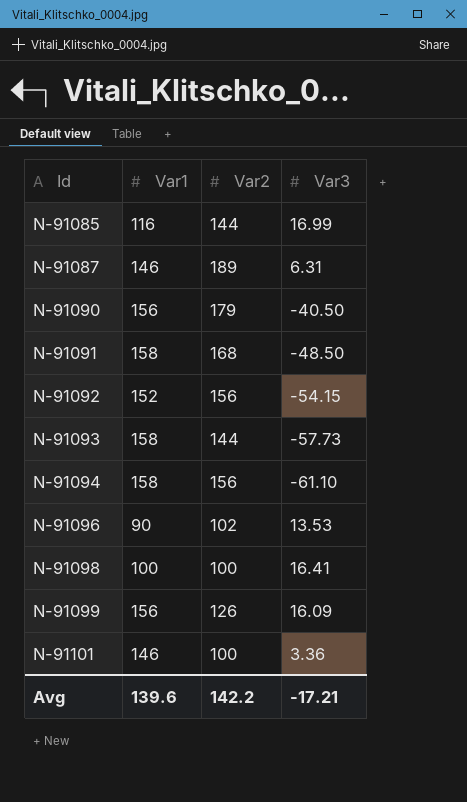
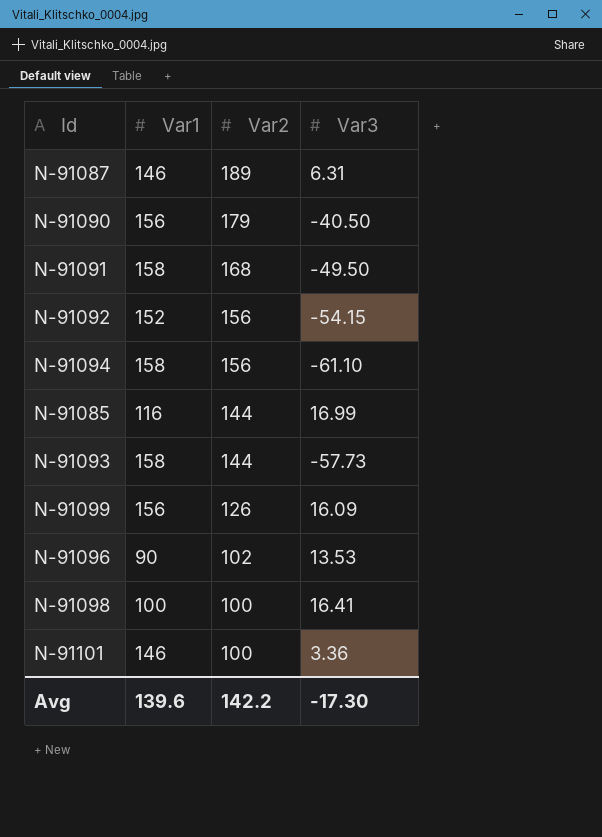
row order: Id ascending -> Var2 descending
N-91091 | Var3: -48.50 -> -49.50
Avg | Var3: -17.21 -> -17.30

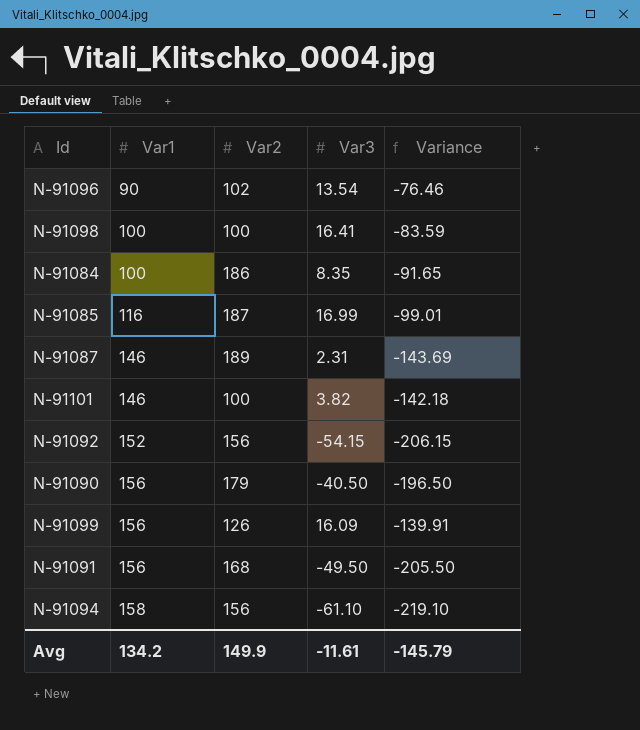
row order: Var2 descending -> Var1 ascending
column Variance | formula: none -> [Var3] - [Var1]
row N-91093: 158 | 144 | -57.73 -> none
N-91096 | Var3: 13.53 -> 13.54
row N-91084: none -> 100 | 186 | 8.35 | -91.65
N-91085 | Var2: 144 -> 187
N-91087 | Var3: 6.31 -> 2.31
N-91101 | Var3: 3.36 -> 3.82
N-91091 | Var1: 158 -> 156
Avg | Var1: 139.6 -> 134.2
Avg | Var2: 142.2 -> 149.9
Avg | Var3: -17.30 -> -11.61

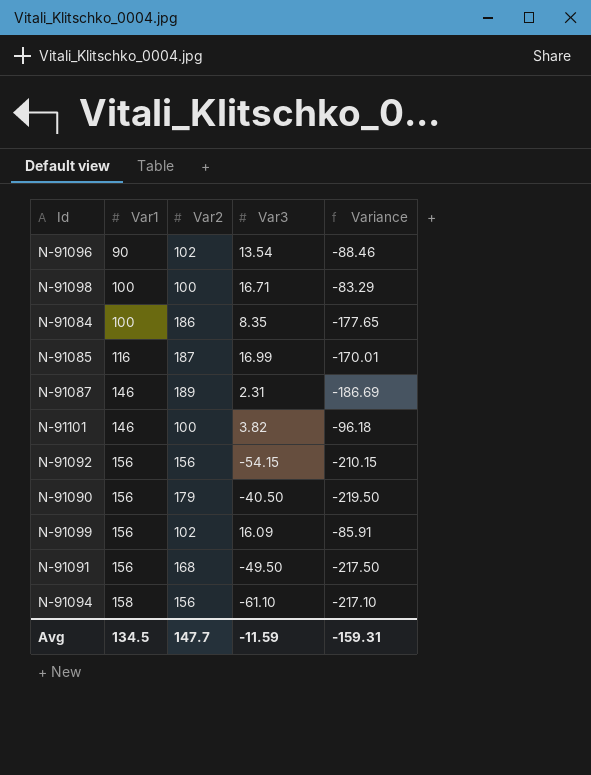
column Variance | formula: [Var3] - [Var1] -> [Var3] - [Var2]
N-91098 | Var3: 16.41 -> 16.71
N-91092 | Var1: 152 -> 156
N-91099 | Var2: 126 -> 102
Avg | Var1: 134.2 -> 134.5
Avg | Var2: 149.9 -> 147.7
Avg | Var3: -11.61 -> -11.59
Avg | Variance: -145.79 -> -159.31

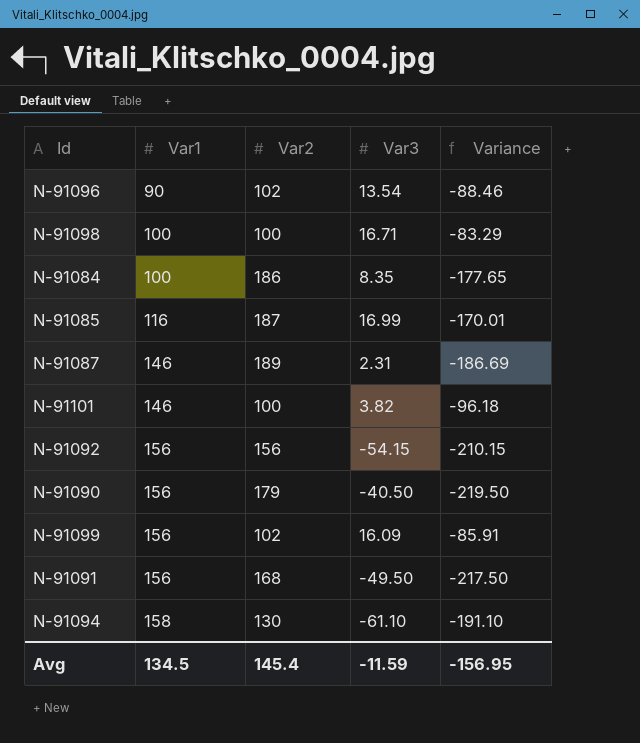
N-91094 | Var2: 156 -> 130
N-91094 | Variance: -217.10 -> -191.10
Avg | Var2: 147.7 -> 145.4
Avg | Variance: -159.31 -> -156.95

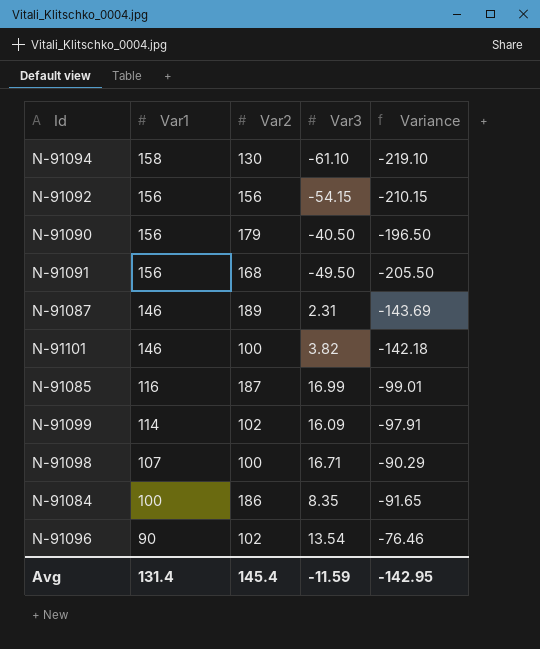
row order: Var1 ascending -> Var1 descending
column Variance | formula: [Var3] - [Var2] -> [Var3] - [Var1]
N-91099 | Var1: 156 -> 114
N-91098 | Var1: 100 -> 107
Avg | Var1: 134.5 -> 131.4
Avg | Variance: -156.95 -> -142.95

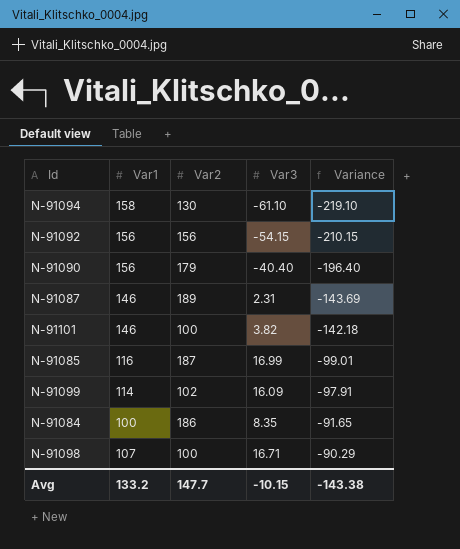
row order: Var1 descending -> Variance ascending
row N-91091: 156 | 168 | -49.50 | -205.50 -> none
row N-91096: 90 | 102 | 13.54 | -76.46 -> none
N-91090 | Var3: -40.50 -> -40.40
N-91090 | Variance: -196.50 -> -196.40
Avg | Var1: 131.4 -> 133.2
Avg | Var2: 145.4 -> 147.7
Avg | Var3: -11.59 -> -10.15
Avg | Variance: -142.95 -> -143.38

